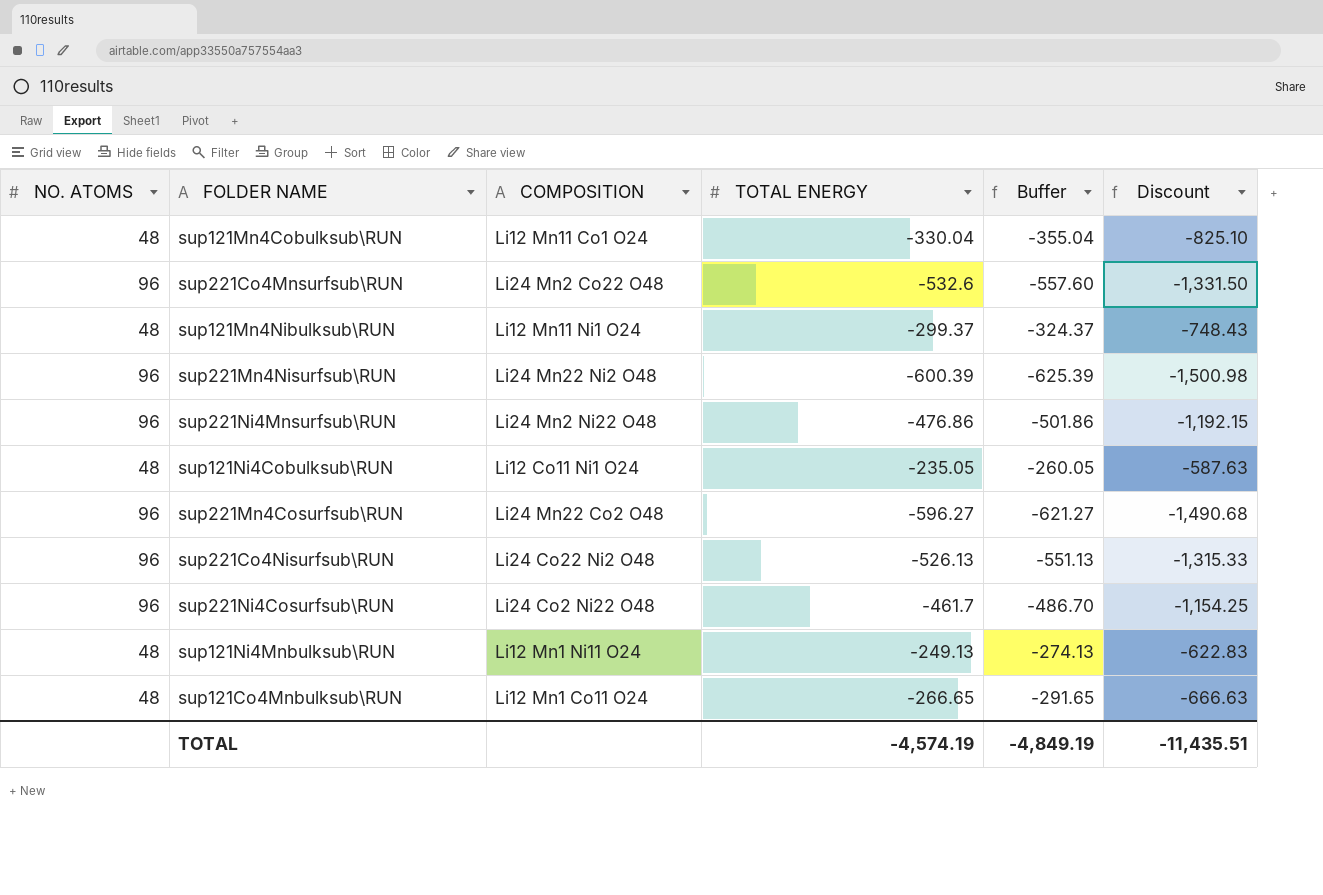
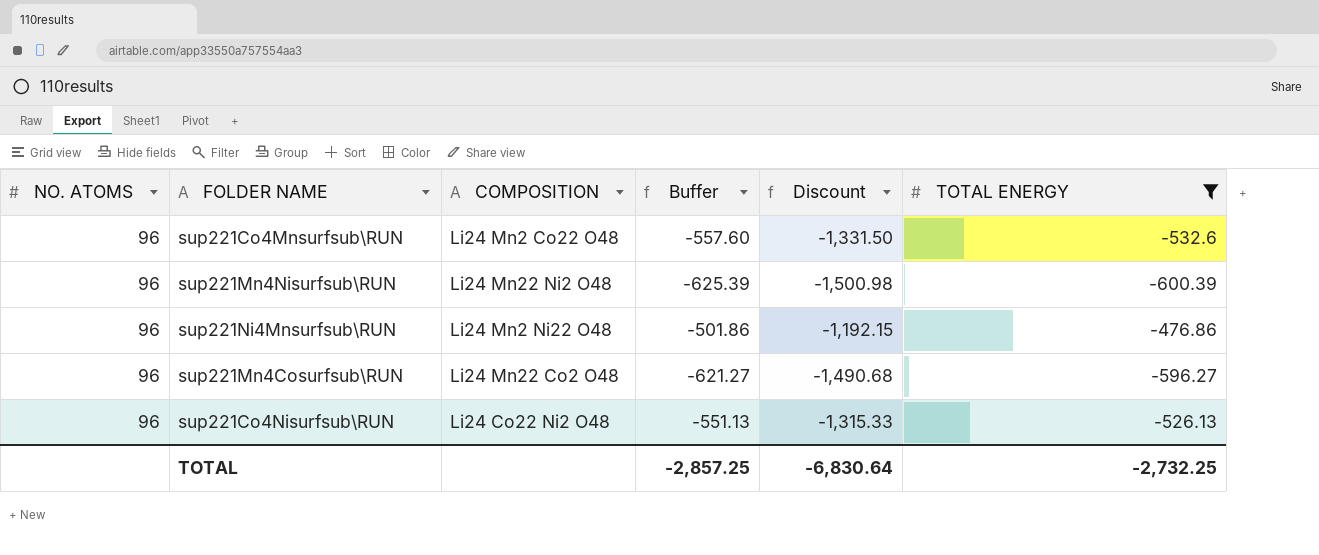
filter: none -> TOTAL ENERGY <= -476.86
column TOTAL ENERGY | position: 4 -> 6
TOTAL | Buffer: -4,849.19 -> -2,857.25
TOTAL | Discount: -11,435.51 -> -6,830.64
TOTAL | TOTAL ENERGY: -4,574.19 -> -2,732.25

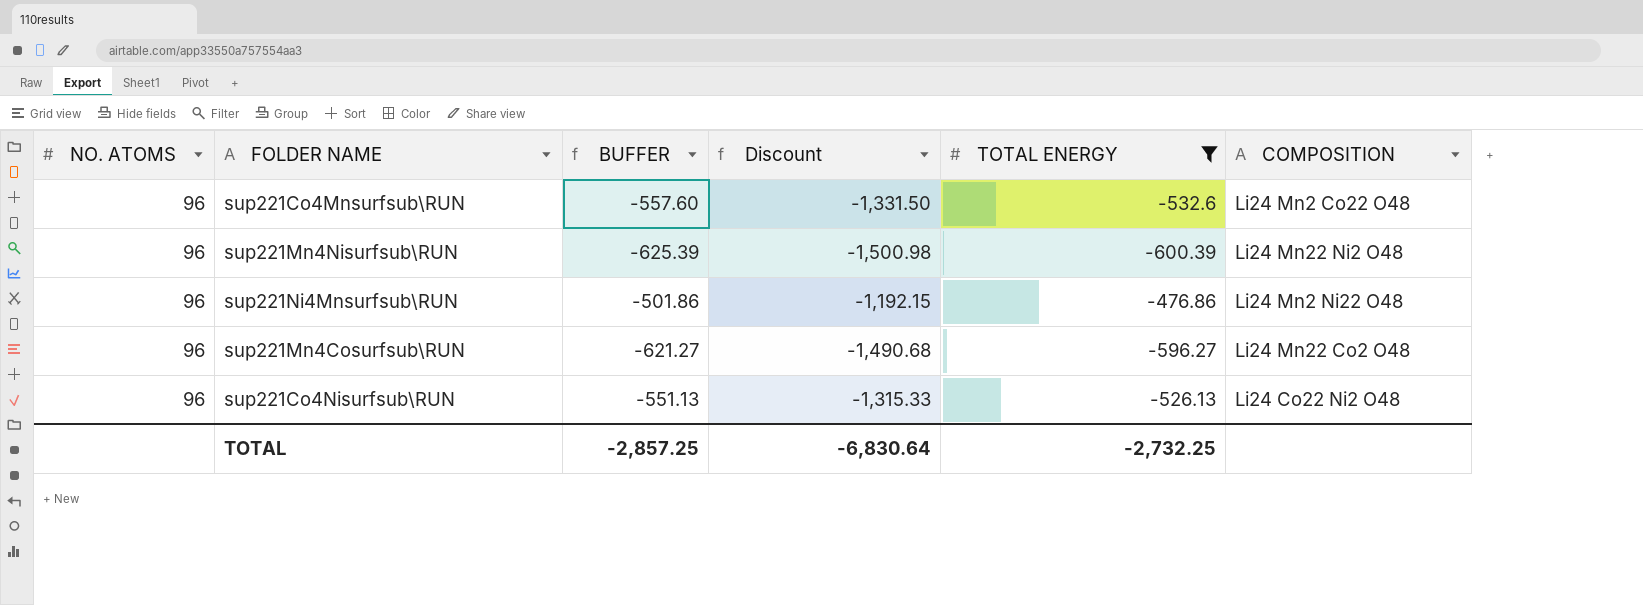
column name: Buffer -> BUFFER
column COMPOSITION | position: 3 -> 6

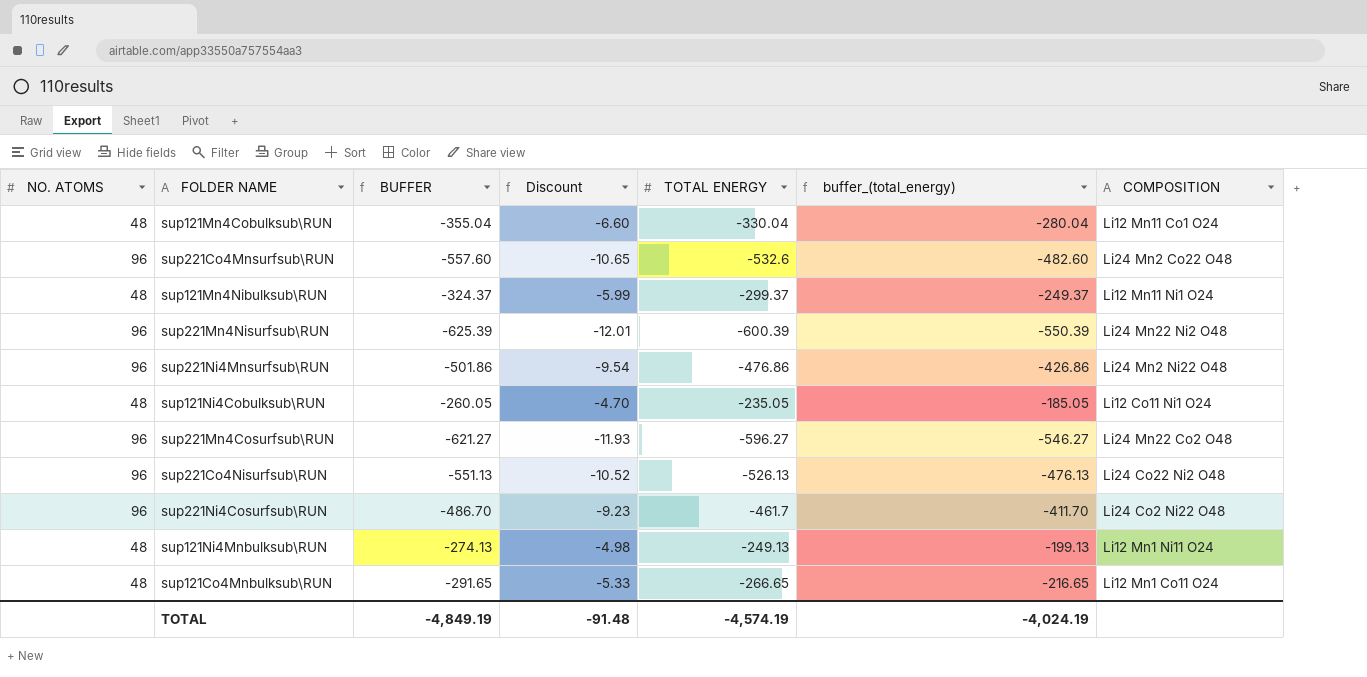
filter: TOTAL ENERGY <= -476.86 -> none
column Discount | formula: [TOTAL ENERGY] * 2.5 -> [TOTAL ENERGY] * 0.02
column buffer_(total_energy) | formula: none -> [TOTAL ENERGY] + 50
TOTAL | BUFFER: -2,857.25 -> -4,849.19
TOTAL | Discount: -6,830.64 -> -91.48
TOTAL | TOTAL ENERGY: -2,732.25 -> -4,574.19

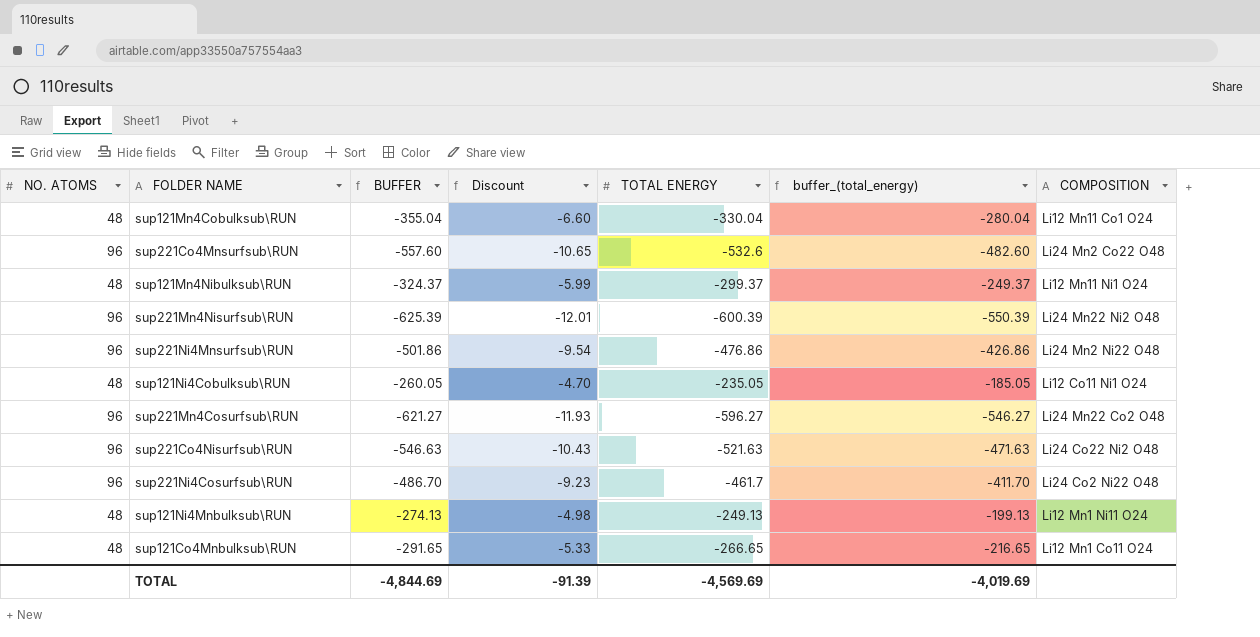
sup221Co4Nisurfsub\RUN | BUFFER: -551.13 -> -546.63
sup221Co4Nisurfsub\RUN | Discount: -10.52 -> -10.43
sup221Co4Nisurfsub\RUN | TOTAL ENERGY: -526.13 -> -521.63
sup221Co4Nisurfsub\RUN | buffer_(total_energy): -476.13 -> -471.63
TOTAL | BUFFER: -4,849.19 -> -4,844.69
TOTAL | Discount: -91.48 -> -91.39
TOTAL | TOTAL ENERGY: -4,574.19 -> -4,569.69
TOTAL | buffer_(total_energy): -4,024.19 -> -4,019.69

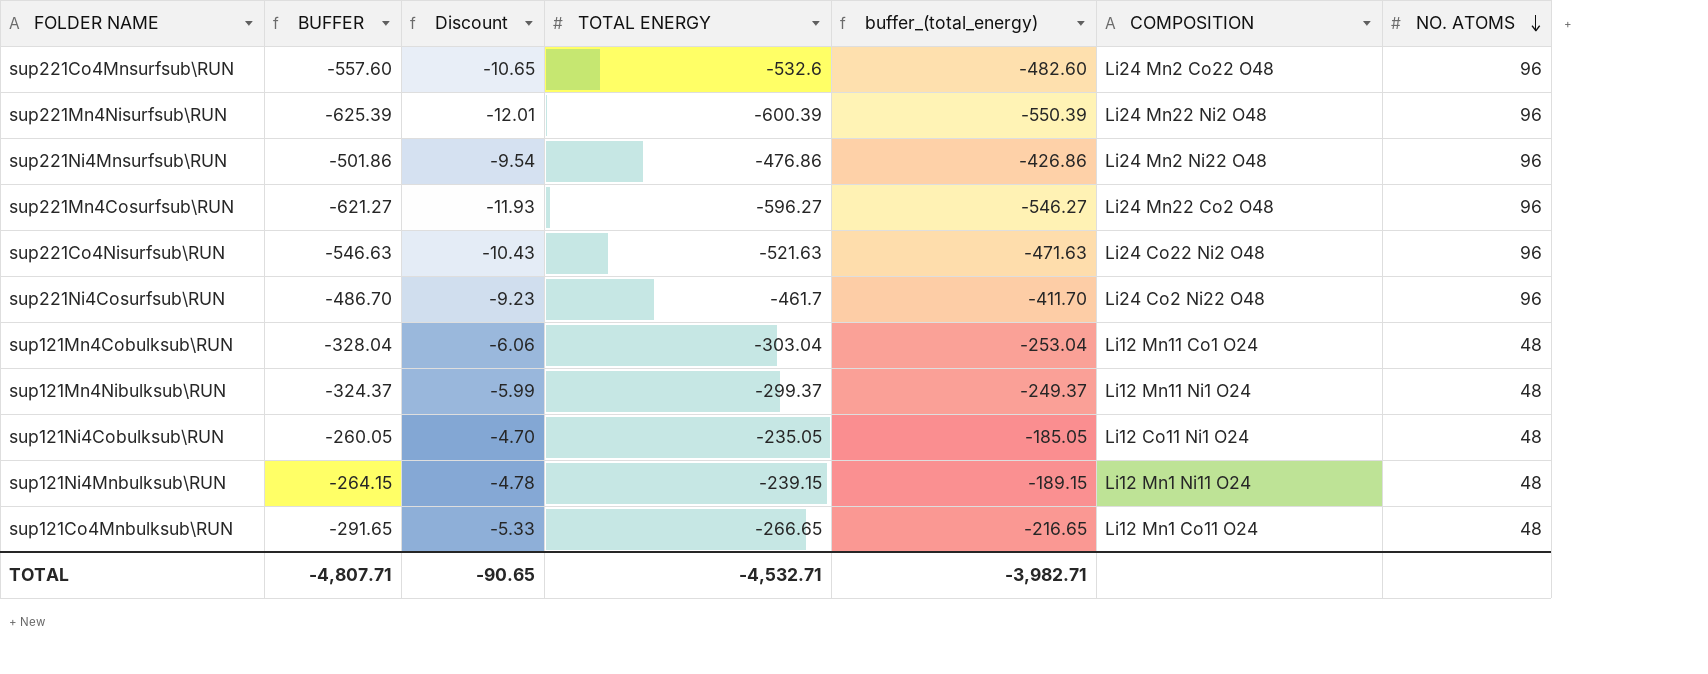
row order: none -> NO. ATOMS descending
column NO. ATOMS | position: 1 -> 7
sup121Mn4Cobulksub\RUN | BUFFER: -355.04 -> -328.04
sup121Mn4Cobulksub\RUN | Discount: -6.60 -> -6.06
sup121Mn4Cobulksub\RUN | TOTAL ENERGY: -330.04 -> -303.04
sup121Mn4Cobulksub\RUN | buffer_(total_energy): -280.04 -> -253.04
sup121Ni4Mnbulksub\RUN | BUFFER: -274.13 -> -264.15
sup121Ni4Mnbulksub\RUN | Discount: -4.98 -> -4.78
sup121Ni4Mnbulksub\RUN | TOTAL ENERGY: -249.13 -> -239.15
sup121Ni4Mnbulksub\RUN | buffer_(total_energy): -199.13 -> -189.15
TOTAL | BUFFER: -4,844.69 -> -4,807.71
TOTAL | Discount: -91.39 -> -90.65
TOTAL | TOTAL ENERGY: -4,569.69 -> -4,532.71
TOTAL | buffer_(total_energy): -4,019.69 -> -3,982.71

